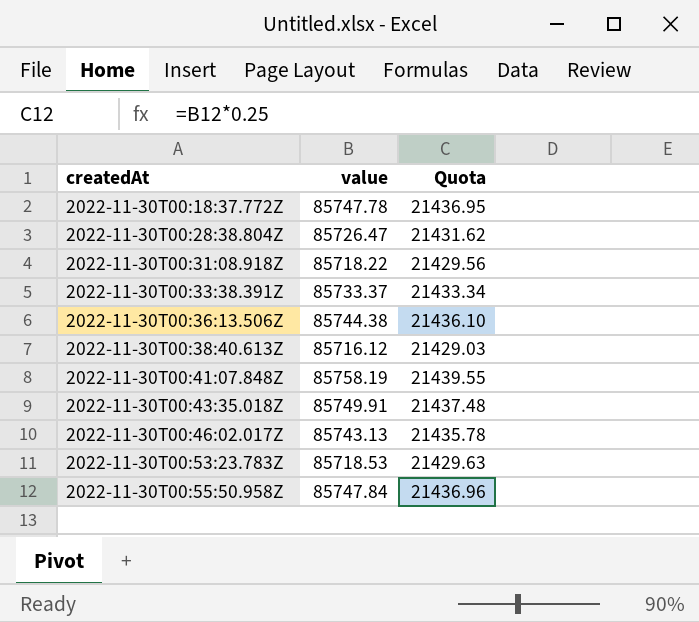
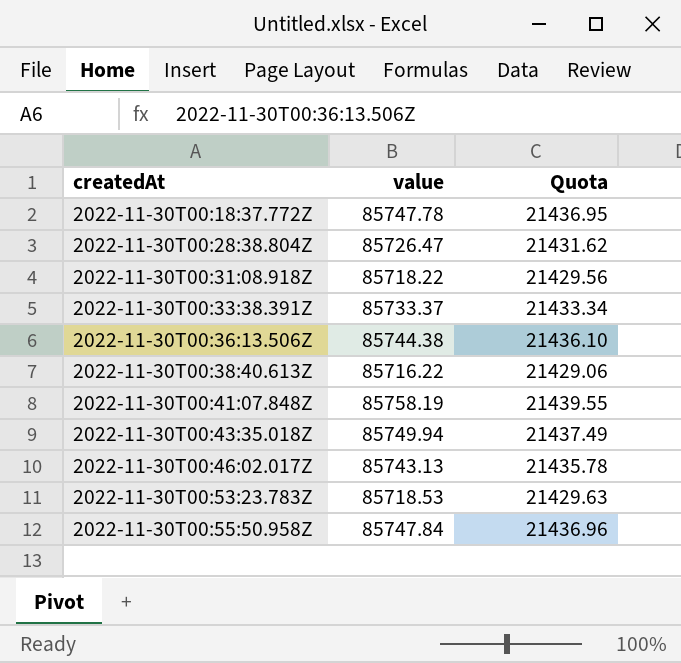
2022-11-30T00:38:40.613Z | value: 85716.12 -> 85716.22
2022-11-30T00:38:40.613Z | Quota: 21429.03 -> 21429.06
2022-11-30T00:43:35.018Z | value: 85749.91 -> 85749.94
2022-11-30T00:43:35.018Z | Quota: 21437.48 -> 21437.49

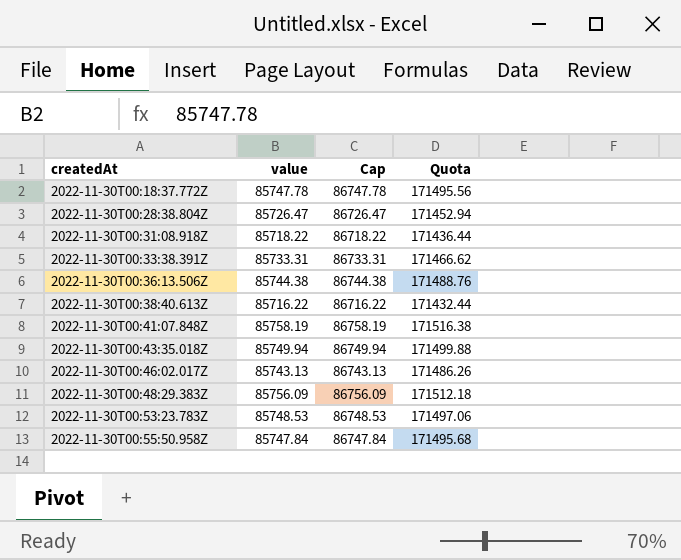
column Cap | formula: none -> [value] + 1000
column Quota | formula: [value] * 0.25 -> [value] * 2
2022-11-30T00:33:38.391Z | value: 85733.37 -> 85733.31
row 2022-11-30T00:48:29.383Z: none -> 85756.09 | 86756.09 | 171512.18
2022-11-30T00:53:23.783Z | value: 85718.53 -> 85748.53

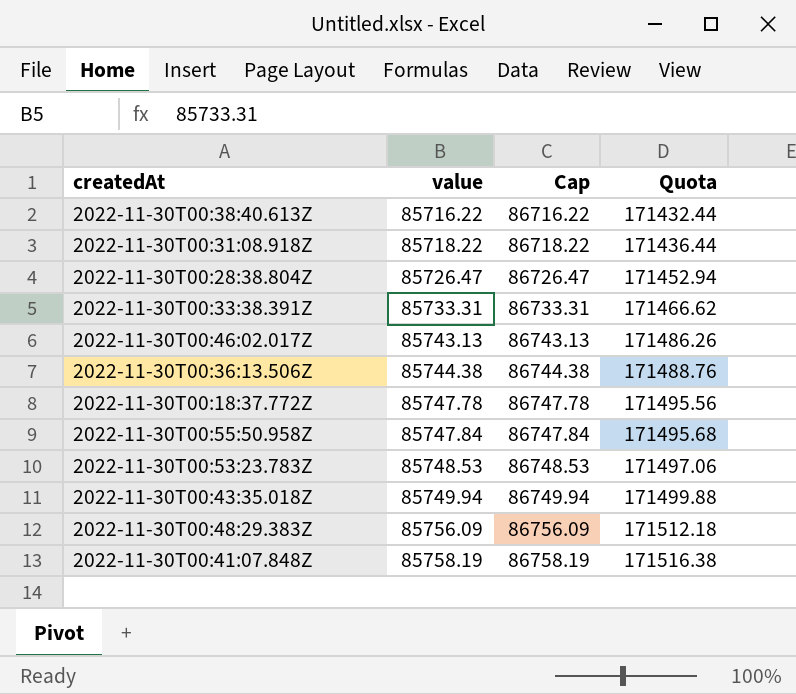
row order: createdAt ascending -> value ascending

